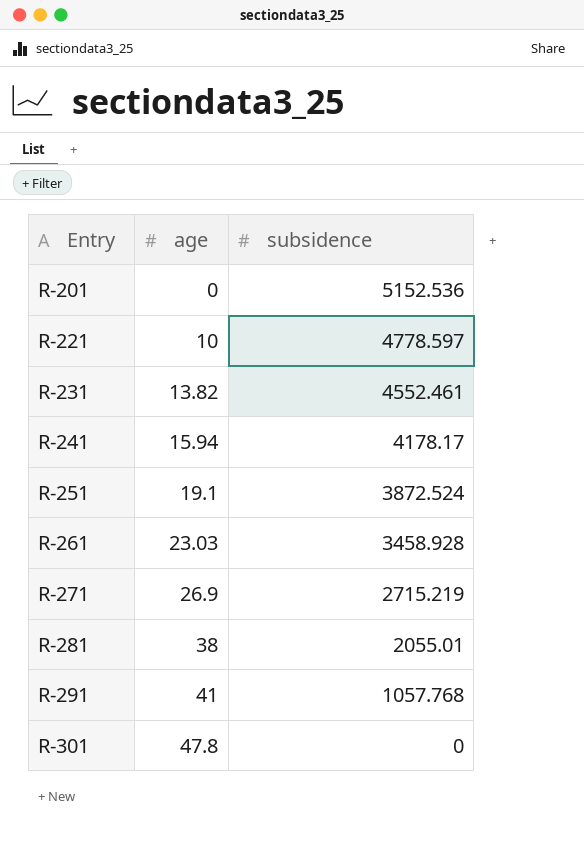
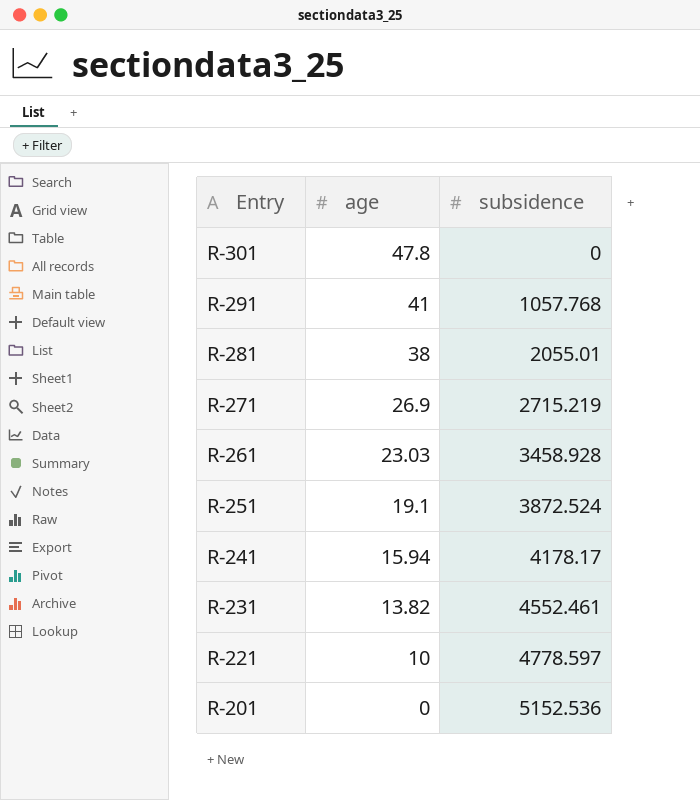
row order: Entry ascending -> Entry descending

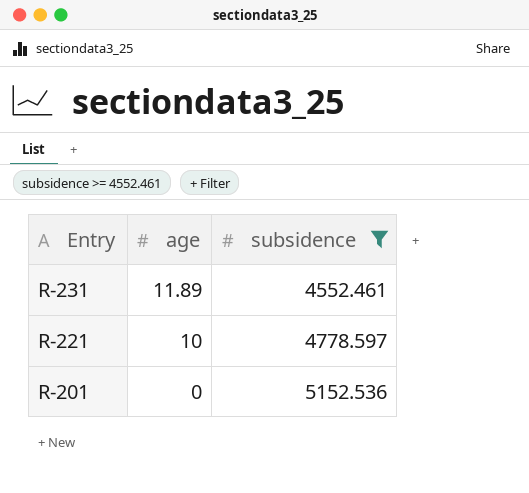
filter: none -> subsidence >= 4552.461
R-231 | age: 13.82 -> 11.89

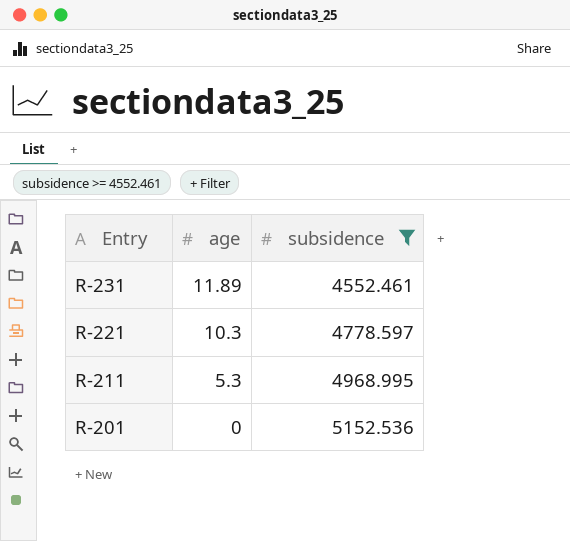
R-221 | age: 10 -> 10.3
row R-211: none -> 5.3 | 4968.995

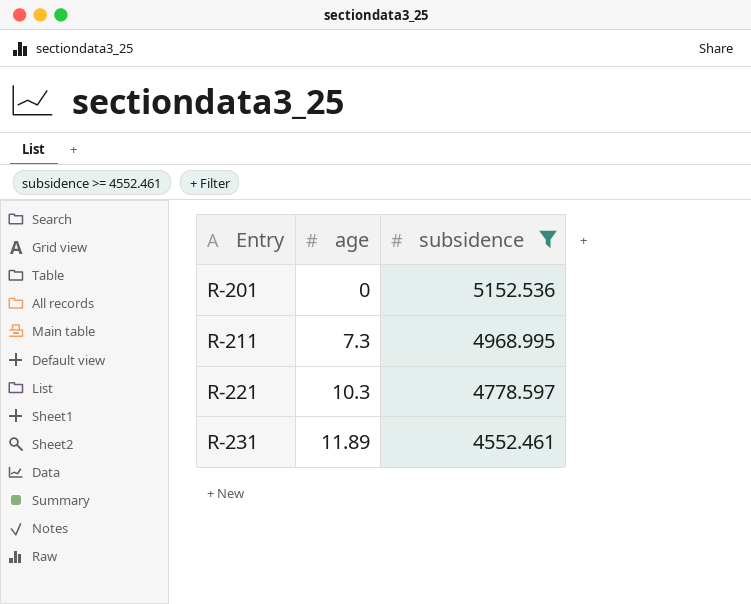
row order: Entry descending -> Entry ascending
R-211 | age: 5.3 -> 7.3

